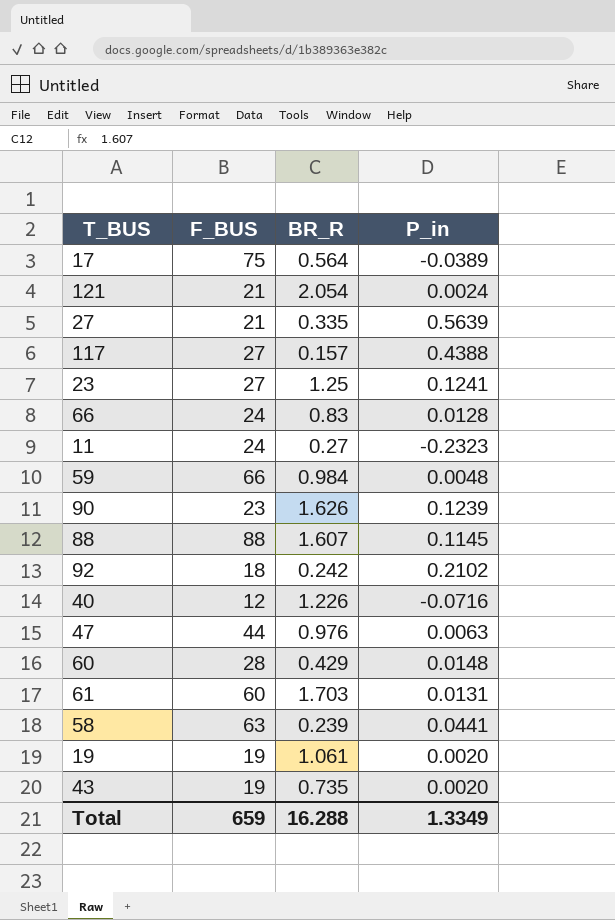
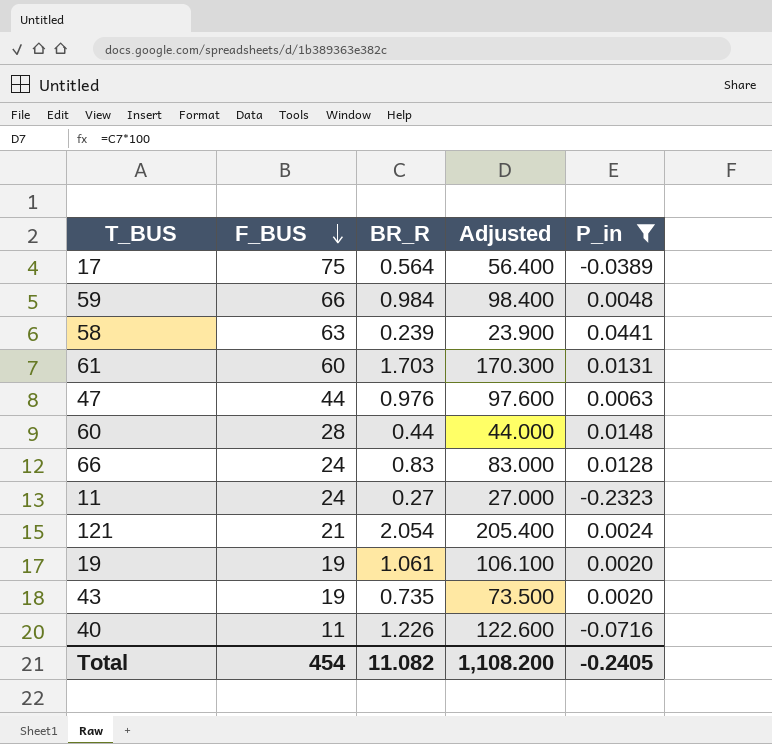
filter: none -> P_in <= 0.0441
row order: none -> F_BUS descending
column Adjusted | formula: none -> [BR_R] * 100
60 | BR_R: 0.429 -> 0.44
40 | F_BUS: 12 -> 11
Total | F_BUS: 659 -> 454
Total | BR_R: 16.288 -> 11.082
Total | P_in: 1.3349 -> -0.2405

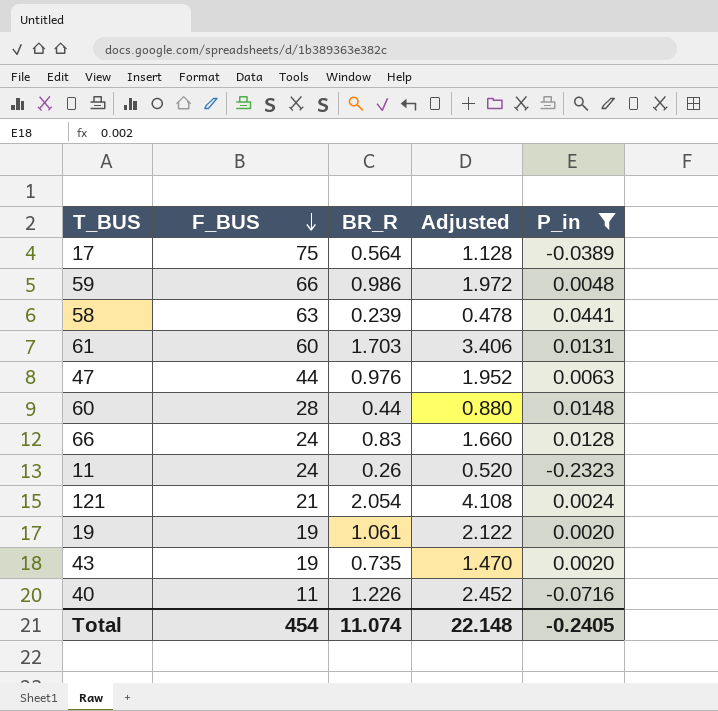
column Adjusted | formula: [BR_R] * 100 -> [BR_R] * 2
59 | BR_R: 0.984 -> 0.986
11 | BR_R: 0.27 -> 0.26
Total | BR_R: 11.082 -> 11.074
Total | Adjusted: 1,108.200 -> 22.148

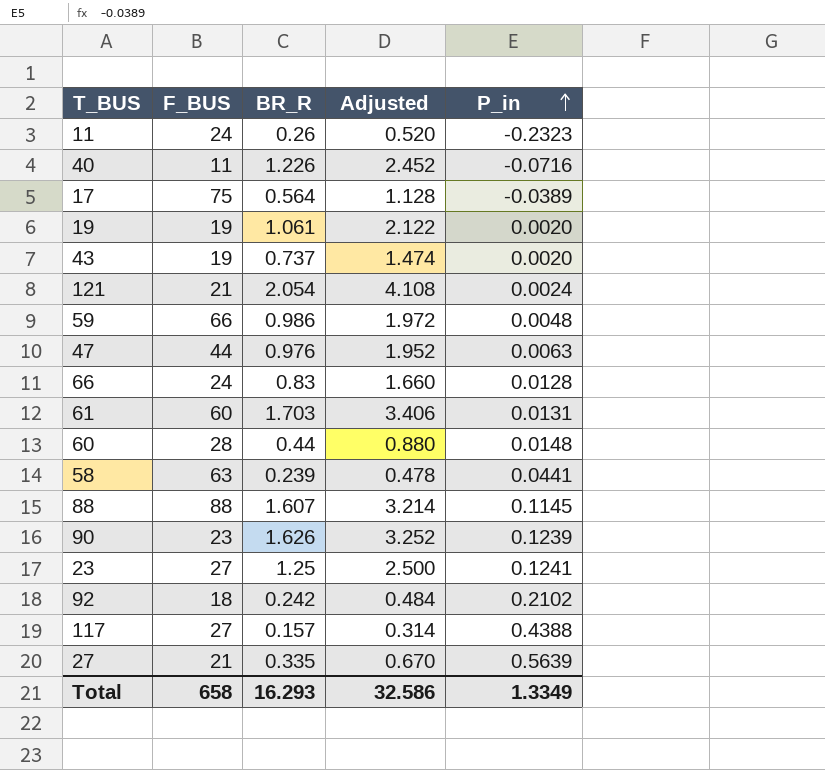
filter: P_in <= 0.0441 -> none
row order: F_BUS descending -> P_in ascending
43 | BR_R: 0.735 -> 0.737
43 | Adjusted: 1.470 -> 1.474
Total | F_BUS: 454 -> 658
Total | BR_R: 11.074 -> 16.293
Total | Adjusted: 22.148 -> 32.586
Total | P_in: -0.2405 -> 1.3349

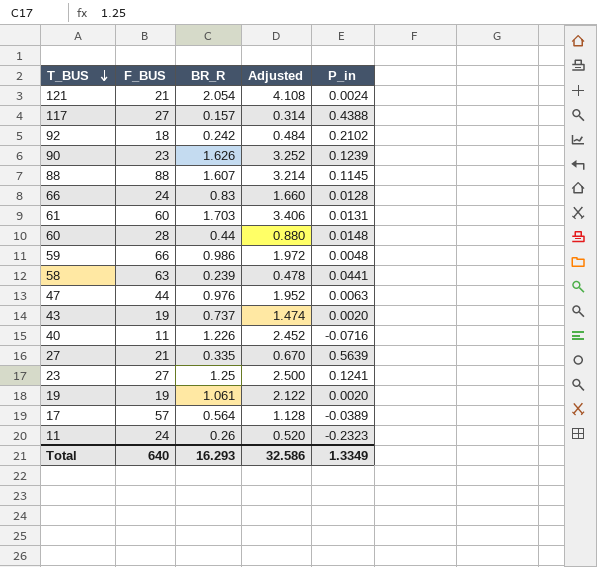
row order: P_in ascending -> T_BUS descending
17 | F_BUS: 75 -> 57
Total | F_BUS: 658 -> 640

